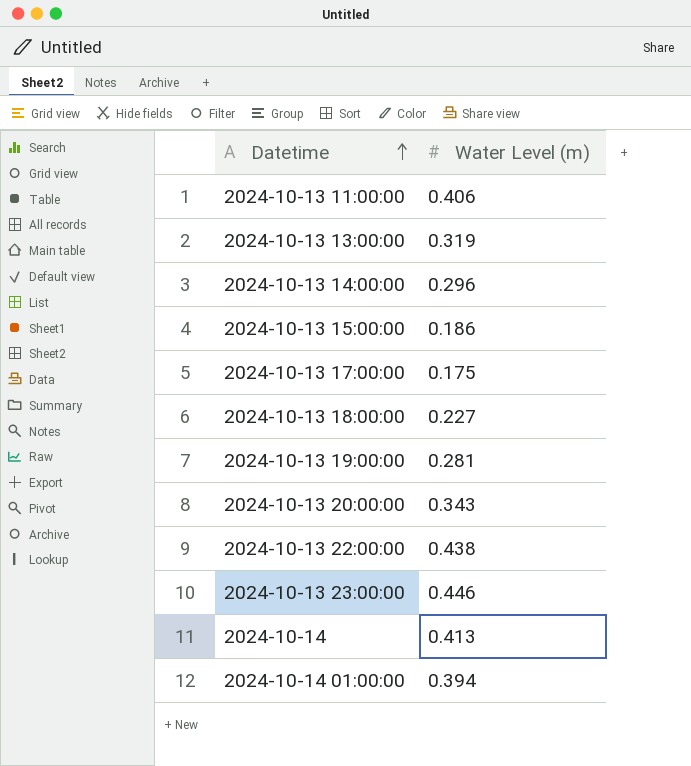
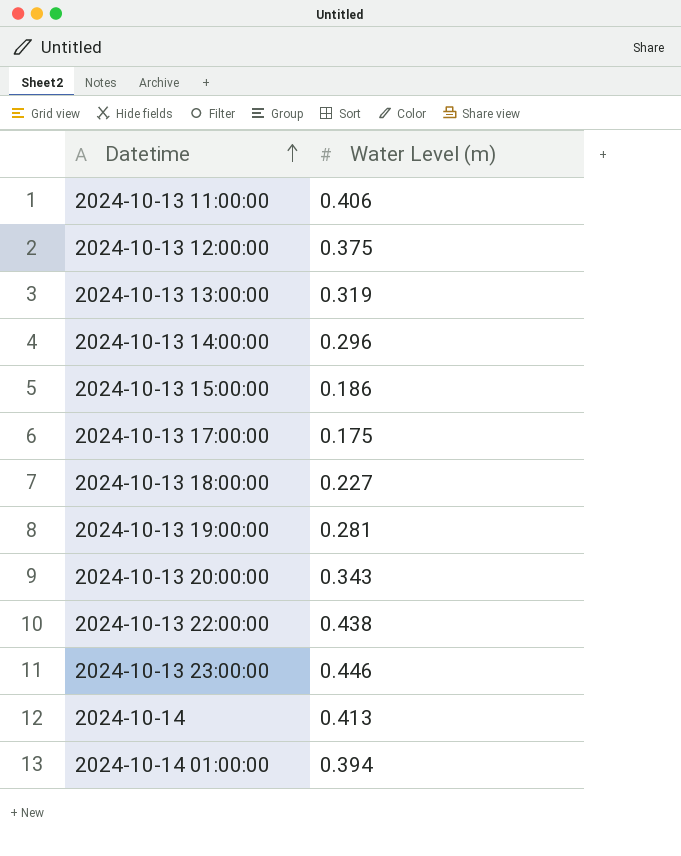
row 2024-10-13 12:00:00: none -> 0.375

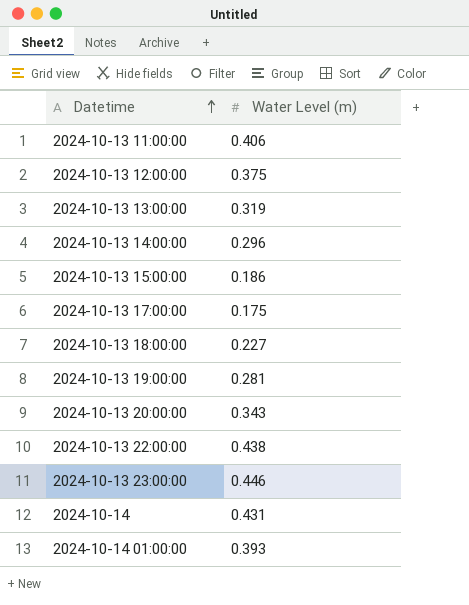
2024-10-14 | Water Level (m): 0.413 -> 0.431
2024-10-14 01:00:00 | Water Level (m): 0.394 -> 0.393

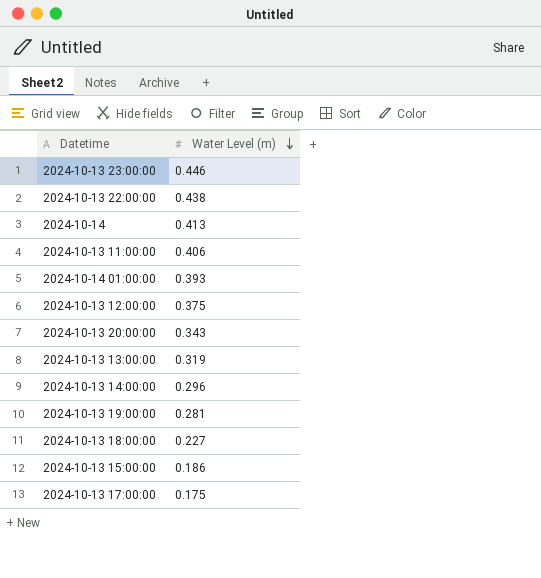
row order: Datetime ascending -> Water Level (m) descending
2024-10-14 | Water Level (m): 0.431 -> 0.413

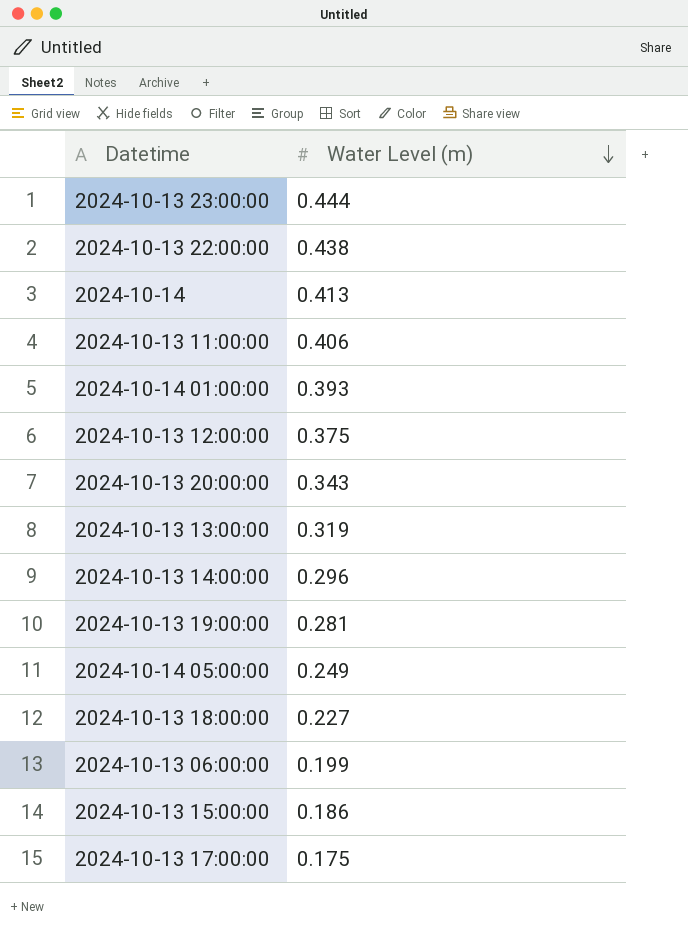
2024-10-13 23:00:00 | Water Level (m): 0.446 -> 0.444
row 2024-10-14 05:00:00: none -> 0.249
row 2024-10-13 06:00:00: none -> 0.199

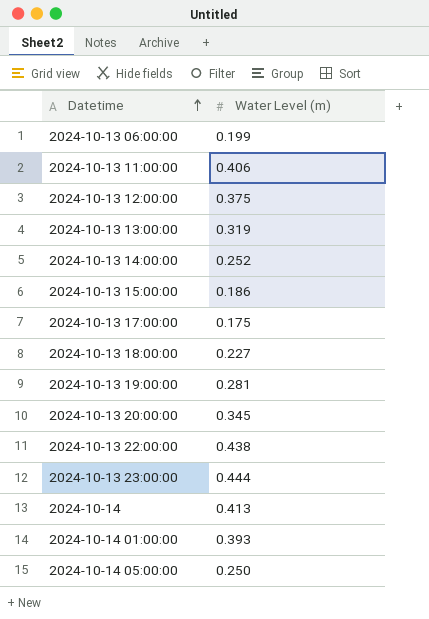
row order: Water Level (m) descending -> Datetime ascending
2024-10-13 14:00:00 | Water Level (m): 0.296 -> 0.252
2024-10-13 20:00:00 | Water Level (m): 0.343 -> 0.345
2024-10-14 05:00:00 | Water Level (m): 0.249 -> 0.250

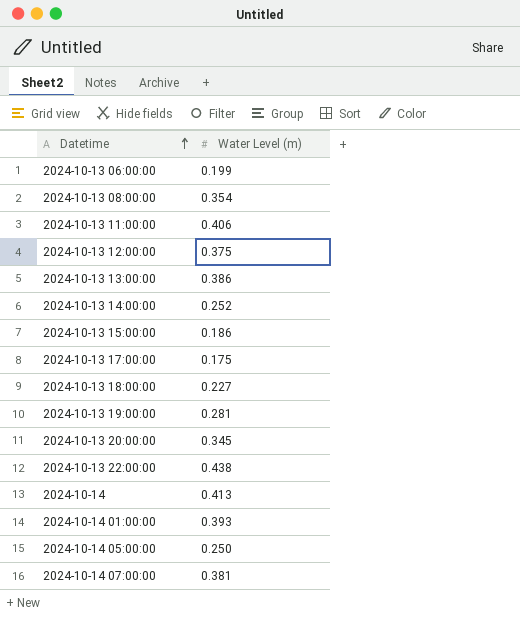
row 2024-10-13 23:00:00: 0.444 -> none
row 2024-10-13 08:00:00: none -> 0.354
2024-10-13 13:00:00 | Water Level (m): 0.319 -> 0.386
row 2024-10-14 07:00:00: none -> 0.381

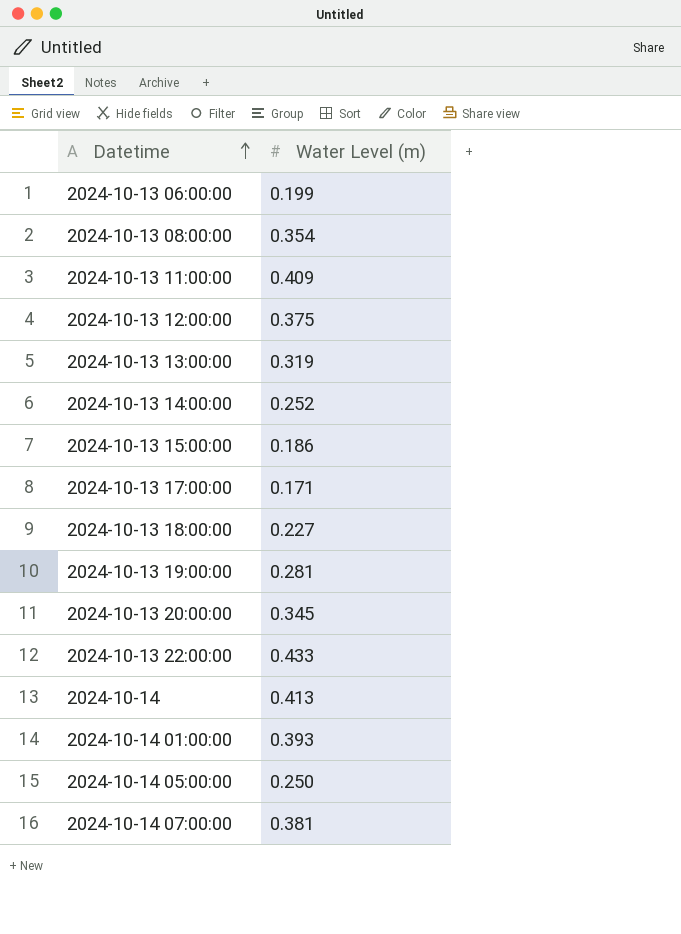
2024-10-13 11:00:00 | Water Level (m): 0.406 -> 0.409
2024-10-13 13:00:00 | Water Level (m): 0.386 -> 0.319
2024-10-13 17:00:00 | Water Level (m): 0.175 -> 0.171
2024-10-13 22:00:00 | Water Level (m): 0.438 -> 0.433

